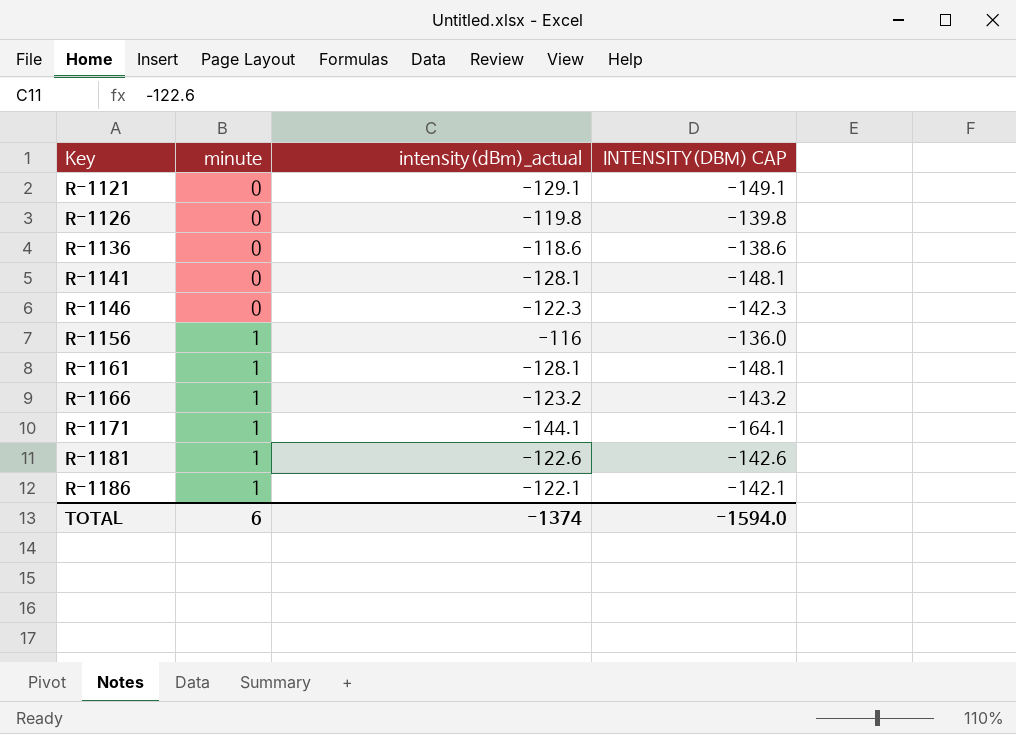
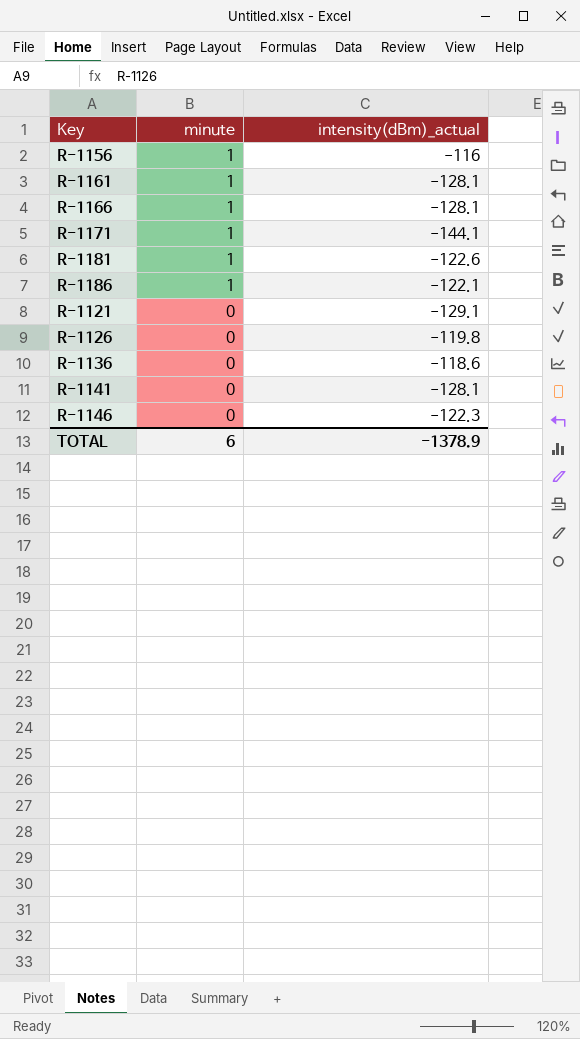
row order: Key ascending -> minute descending
column INTENSITY(DBM) CAP | formula: [intensity(dBm)_actual] - 20 -> none
R-1166 | intensity(dBm)_actual: -123.2 -> -128.1
TOTAL | intensity(dBm)_actual: -1374 -> -1378.9

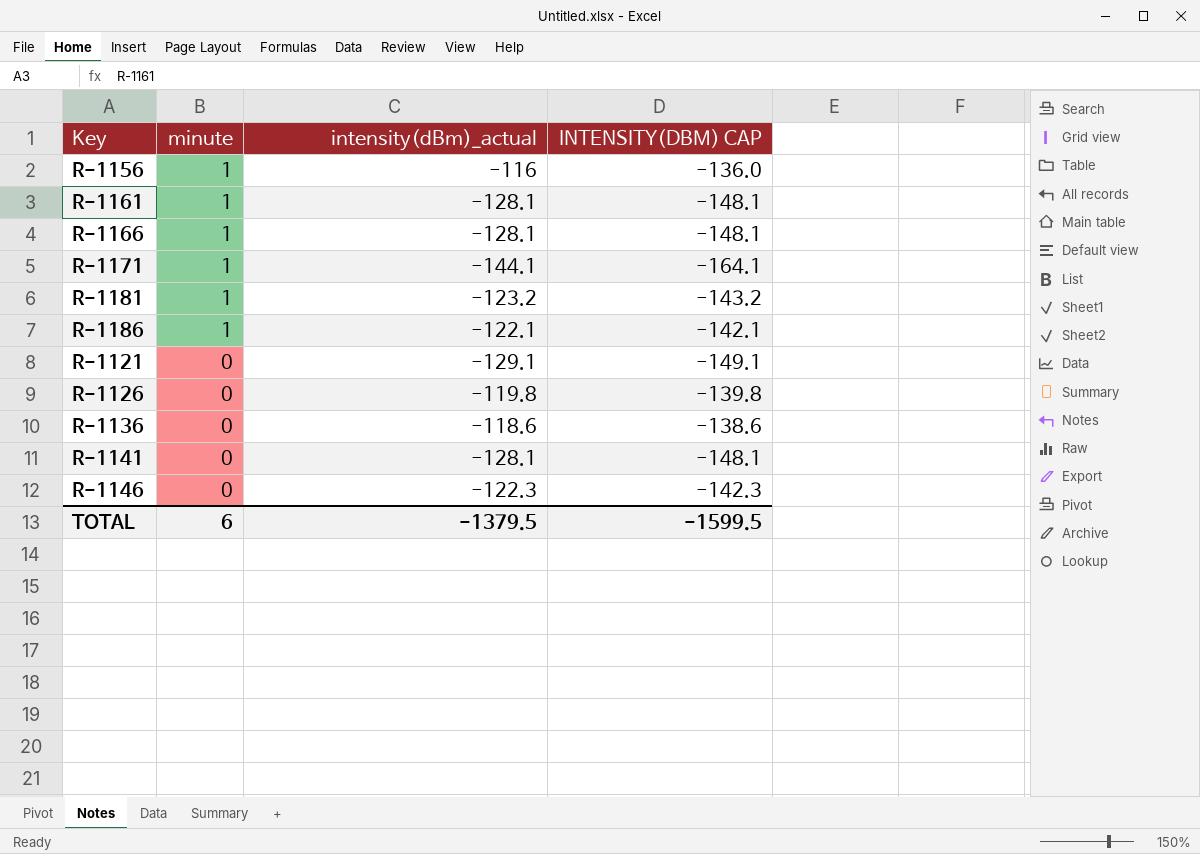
column INTENSITY(DBM) CAP | formula: none -> [intensity(dBm)_actual] - 20
R-1181 | intensity(dBm)_actual: -122.6 -> -123.2
TOTAL | intensity(dBm)_actual: -1378.9 -> -1379.5

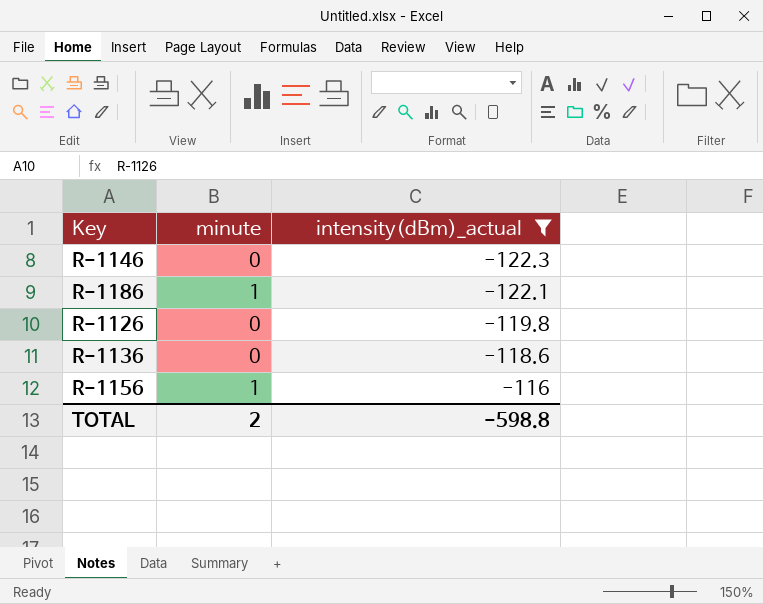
filter: none -> intensity(dBm)_actual >= -122.3
row order: minute descending -> intensity(dBm)_actual ascending
column INTENSITY(DBM) CAP | formula: [intensity(dBm)_actual] - 20 -> none
TOTAL | minute: 6 -> 2
TOTAL | intensity(dBm)_actual: -1379.5 -> -598.8

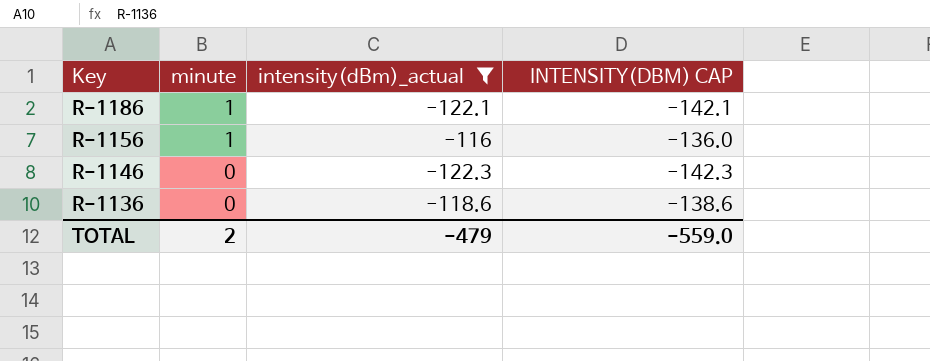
row order: intensity(dBm)_actual ascending -> Key descending
column INTENSITY(DBM) CAP | formula: none -> [intensity(dBm)_actual] - 20
row R-1126: 0 | -119.8 -> none
TOTAL | intensity(dBm)_actual: -598.8 -> -479

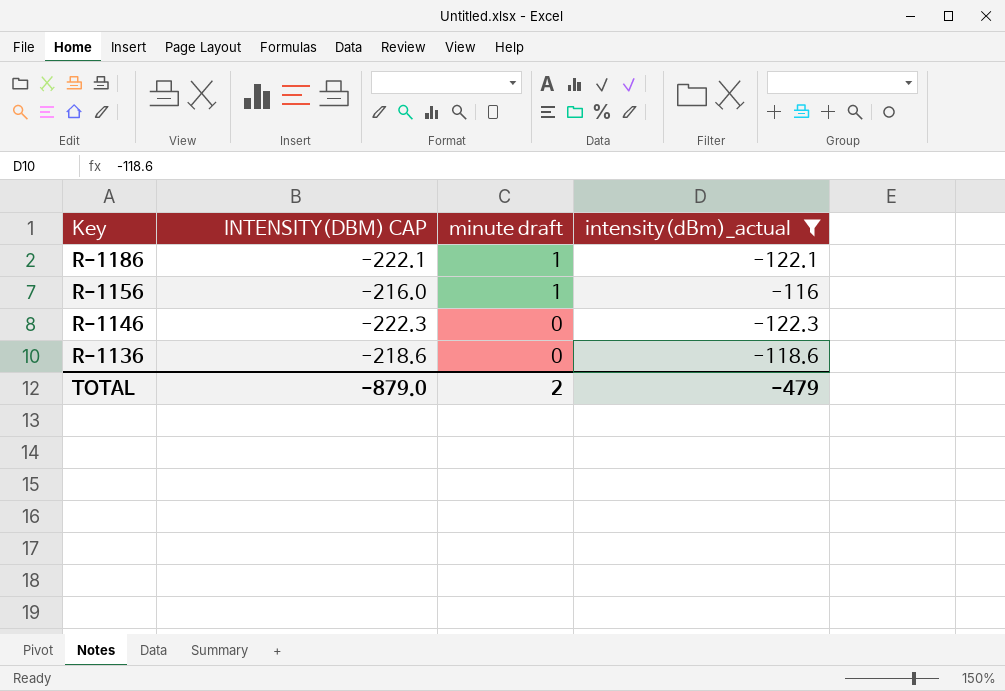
column INTENSITY(DBM) CAP | formula: [intensity(dBm)_actual] - 20 -> [intensity(dBm)_actual] - 100
column INTENSITY(DBM) CAP | position: 4 -> 2
column name: minute -> minute draft
TOTAL | INTENSITY(DBM) CAP: -559.0 -> -879.0

